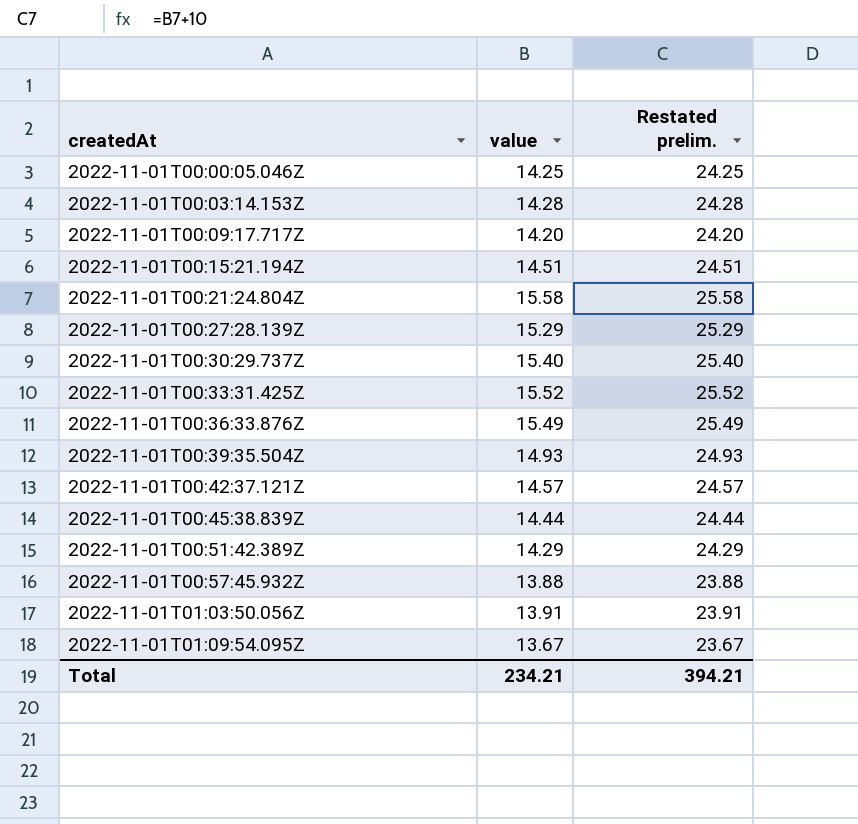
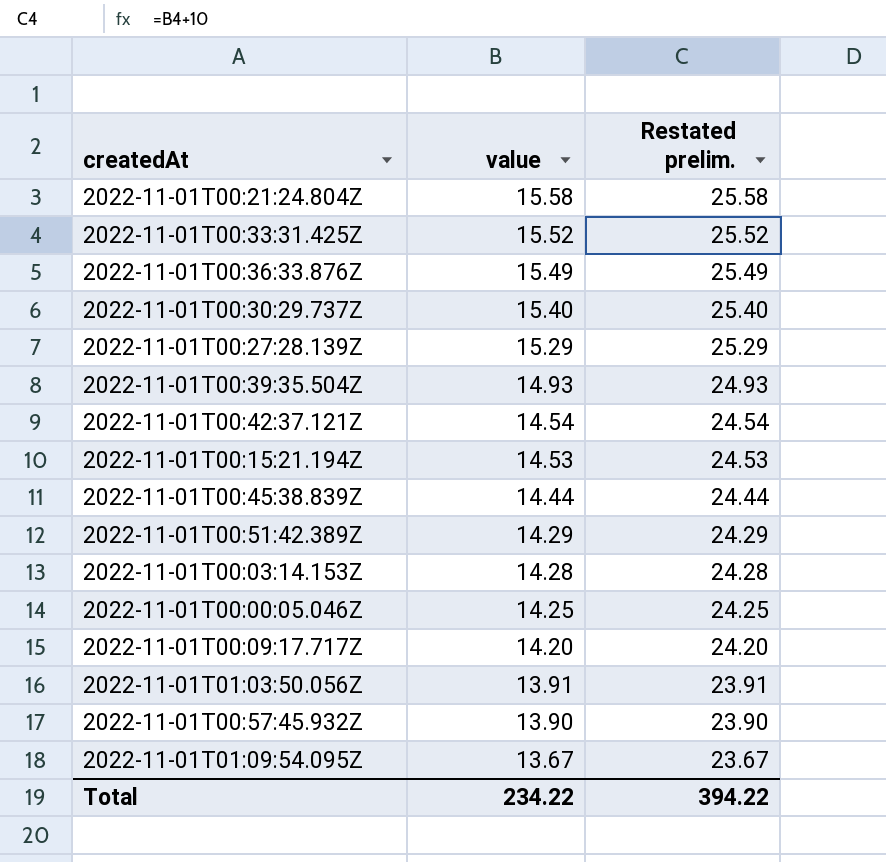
row order: createdAt ascending -> value descending
2022-11-01T00:42:37.121Z | value: 14.57 -> 14.54
2022-11-01T00:42:37.121Z | Restated prelim.: 24.57 -> 24.54
2022-11-01T00:15:21.194Z | value: 14.51 -> 14.53
2022-11-01T00:15:21.194Z | Restated prelim.: 24.51 -> 24.53
2022-11-01T00:57:45.932Z | value: 13.88 -> 13.90
2022-11-01T00:57:45.932Z | Restated prelim.: 23.88 -> 23.90
Total | value: 234.21 -> 234.22
Total | Restated prelim.: 394.21 -> 394.22

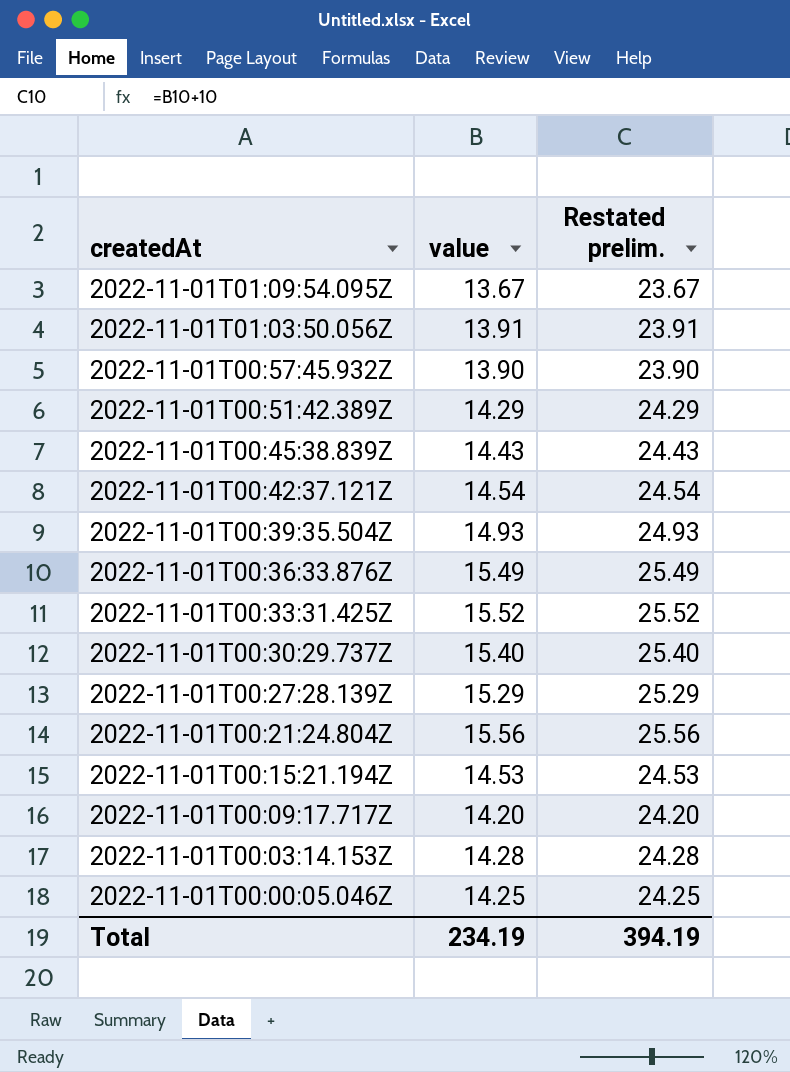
row order: value descending -> createdAt descending
2022-11-01T00:45:38.839Z | value: 14.44 -> 14.43
2022-11-01T00:45:38.839Z | Restated prelim.: 24.44 -> 24.43
2022-11-01T00:21:24.804Z | value: 15.58 -> 15.56
2022-11-01T00:21:24.804Z | Restated prelim.: 25.58 -> 25.56
Total | value: 234.22 -> 234.19
Total | Restated prelim.: 394.22 -> 394.19

